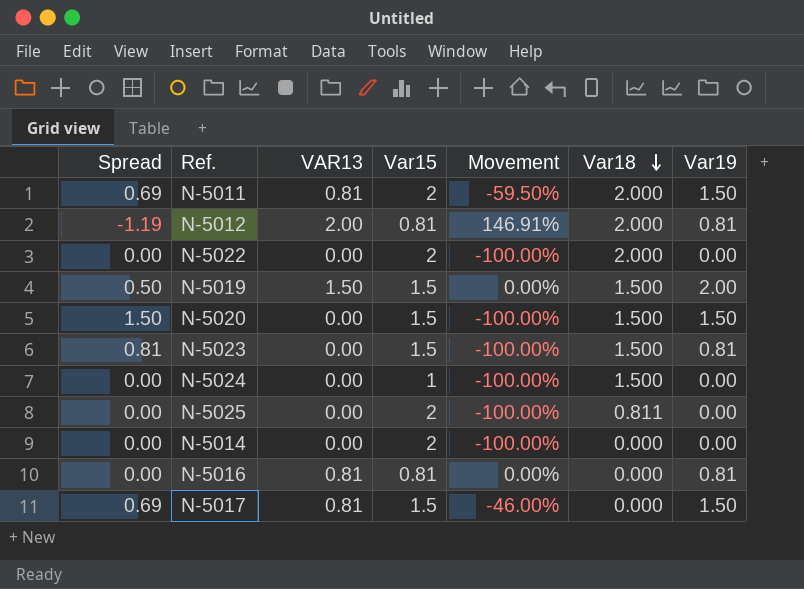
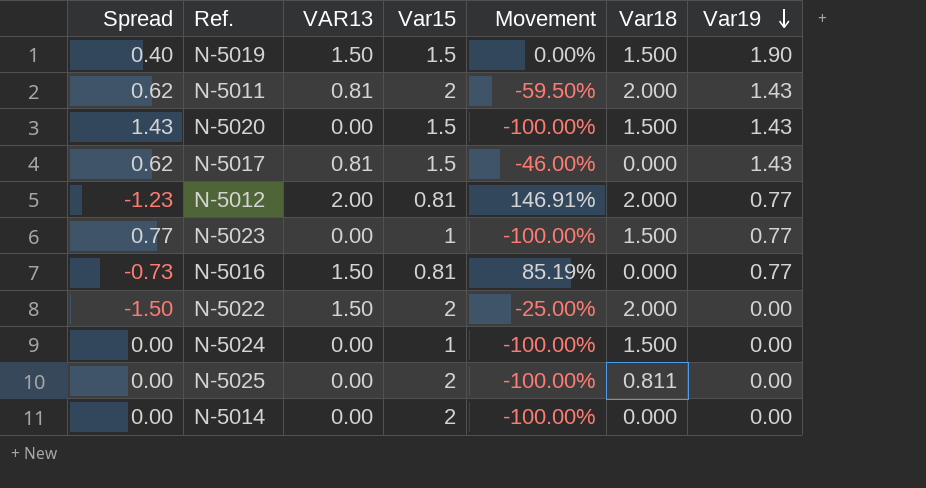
row order: Var18 descending -> Var19 descending
N-5019 | Spread: 0.50 -> 0.40
N-5019 | Var19: 2.00 -> 1.90
N-5011 | Spread: 0.69 -> 0.62
N-5011 | Var19: 1.50 -> 1.43
N-5020 | Spread: 1.50 -> 1.43
N-5020 | Var19: 1.50 -> 1.43
N-5017 | Spread: 0.69 -> 0.62
N-5017 | Var19: 1.50 -> 1.43
N-5012 | Spread: -1.19 -> -1.23
N-5012 | Var19: 0.81 -> 0.77
N-5023 | Spread: 0.81 -> 0.77
N-5023 | Var15: 1.5 -> 1
N-5023 | Var19: 0.81 -> 0.77
N-5016 | Spread: 0.00 -> -0.73
N-5016 | VAR13: 0.81 -> 1.50
N-5016 | Movement: 0.00% -> 85.19%
N-5016 | Var19: 0.81 -> 0.77
N-5022 | Spread: 0.00 -> -1.50
N-5022 | VAR13: 0.00 -> 1.50
N-5022 | Movement: -100.00% -> -25.00%

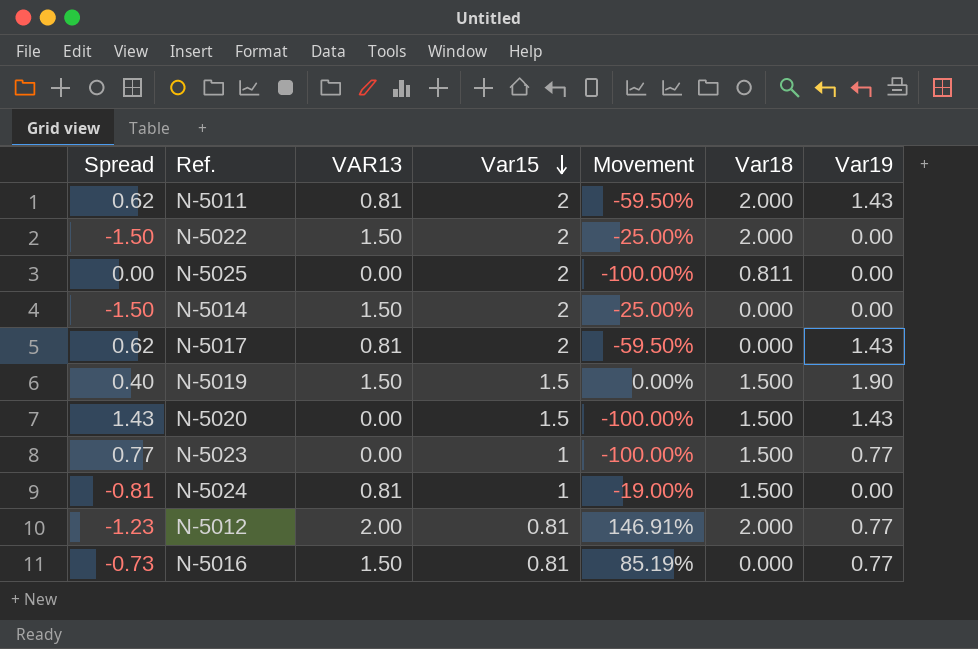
row order: Var19 descending -> Var15 descending
N-5014 | Spread: 0.00 -> -1.50
N-5014 | VAR13: 0.00 -> 1.50
N-5014 | Movement: -100.00% -> -25.00%
N-5017 | Var15: 1.5 -> 2
N-5017 | Movement: -46.00% -> -59.50%
N-5024 | Spread: 0.00 -> -0.81
N-5024 | VAR13: 0.00 -> 0.81
N-5024 | Movement: -100.00% -> -19.00%

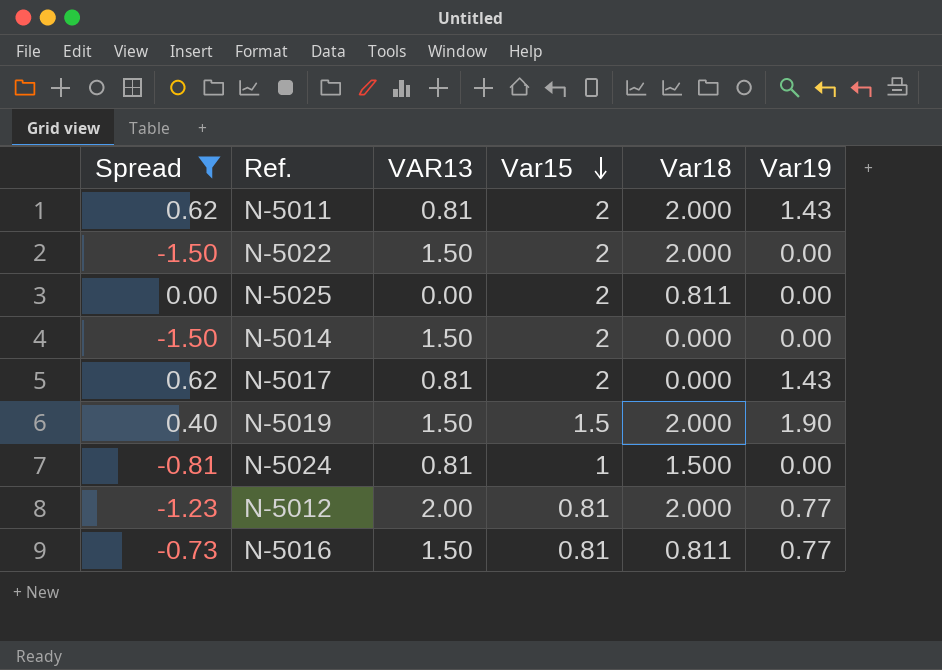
filter: none -> Spread <= 0.62
column Movement | formula: ([VAR13] - [Var15]) / [Var15] -> none
N-5019 | Var18: 1.500 -> 2.000
N-5016 | Var18: 0.000 -> 0.811

